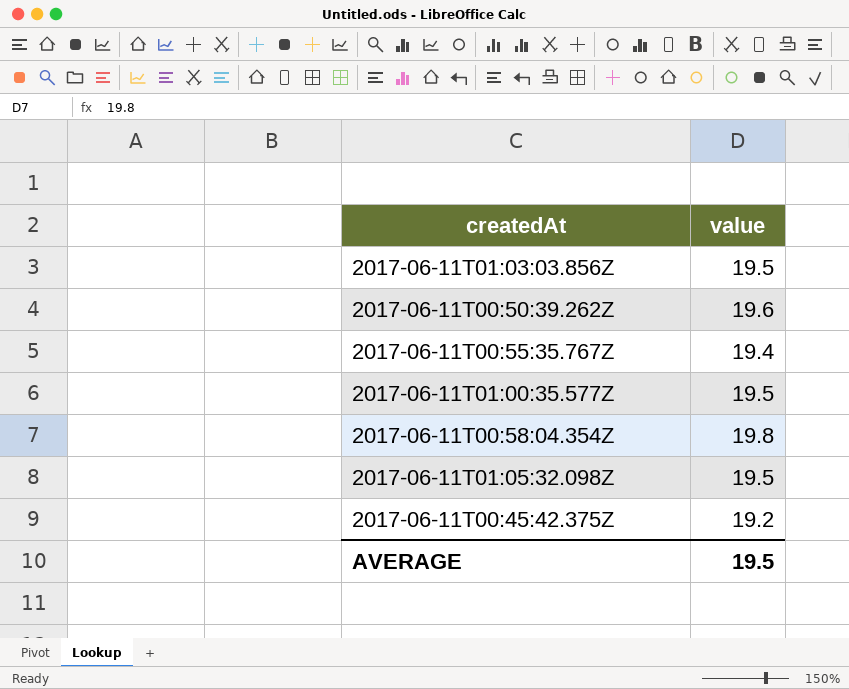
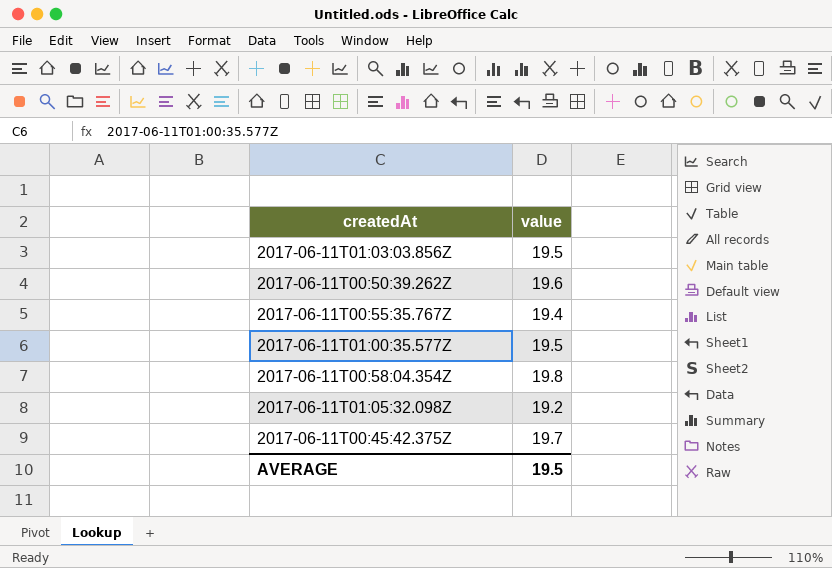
2017-06-11T01:05:32.098Z | value: 19.5 -> 19.2
2017-06-11T00:45:42.375Z | value: 19.2 -> 19.7

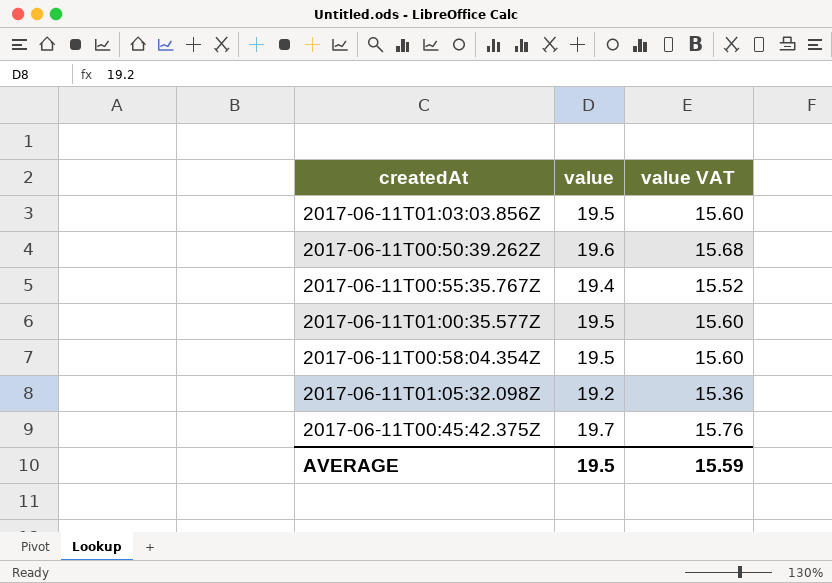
column value VAT | formula: none -> [value] * 0.8
2017-06-11T00:58:04.354Z | value: 19.8 -> 19.5

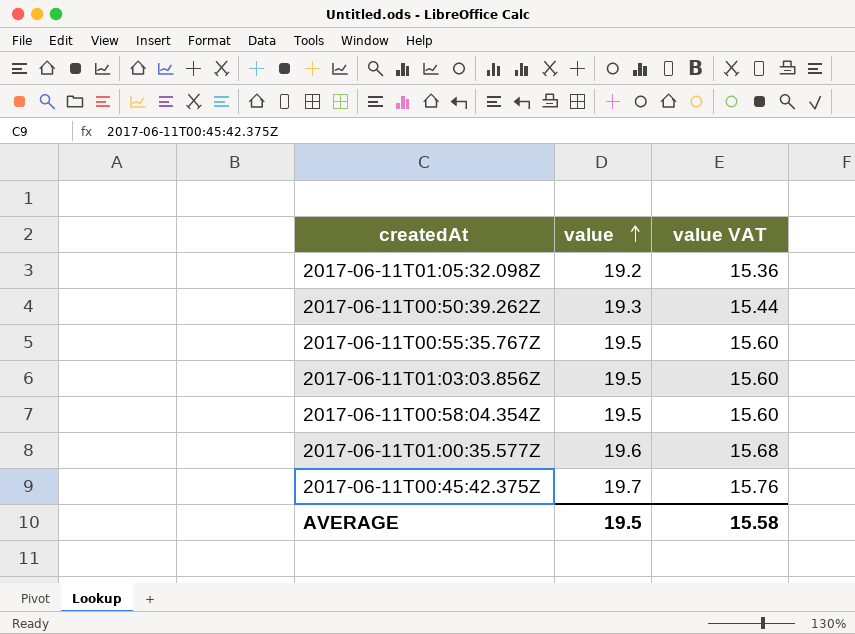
row order: none -> value ascending
2017-06-11T00:50:39.262Z | value: 19.6 -> 19.3
2017-06-11T00:50:39.262Z | value VAT: 15.68 -> 15.44
2017-06-11T00:55:35.767Z | value: 19.4 -> 19.5
2017-06-11T00:55:35.767Z | value VAT: 15.52 -> 15.60
2017-06-11T01:00:35.577Z | value: 19.5 -> 19.6
2017-06-11T01:00:35.577Z | value VAT: 15.60 -> 15.68
AVERAGE | value VAT: 15.59 -> 15.58

